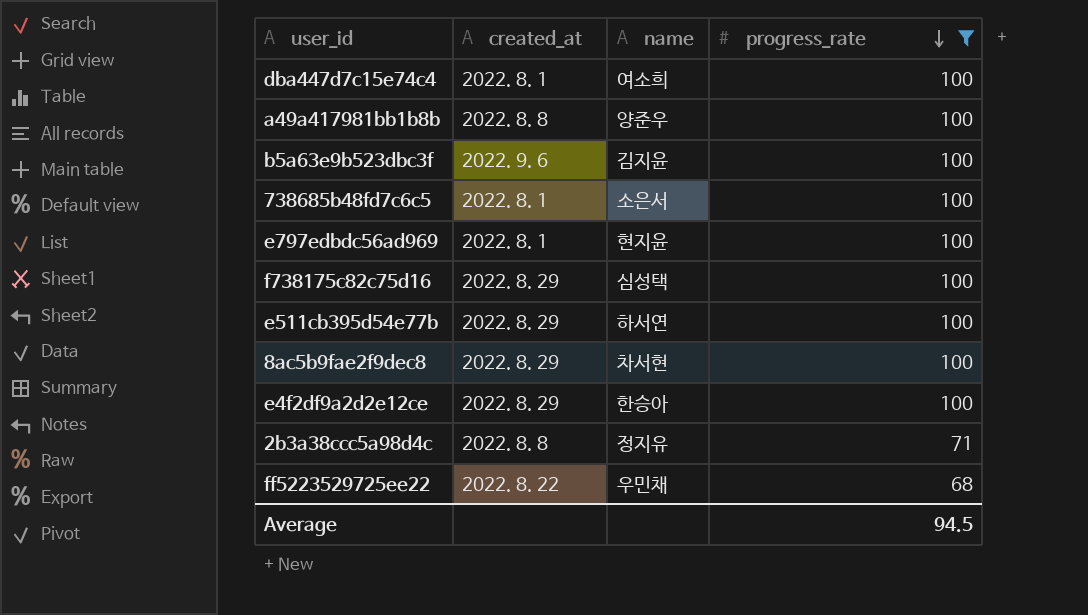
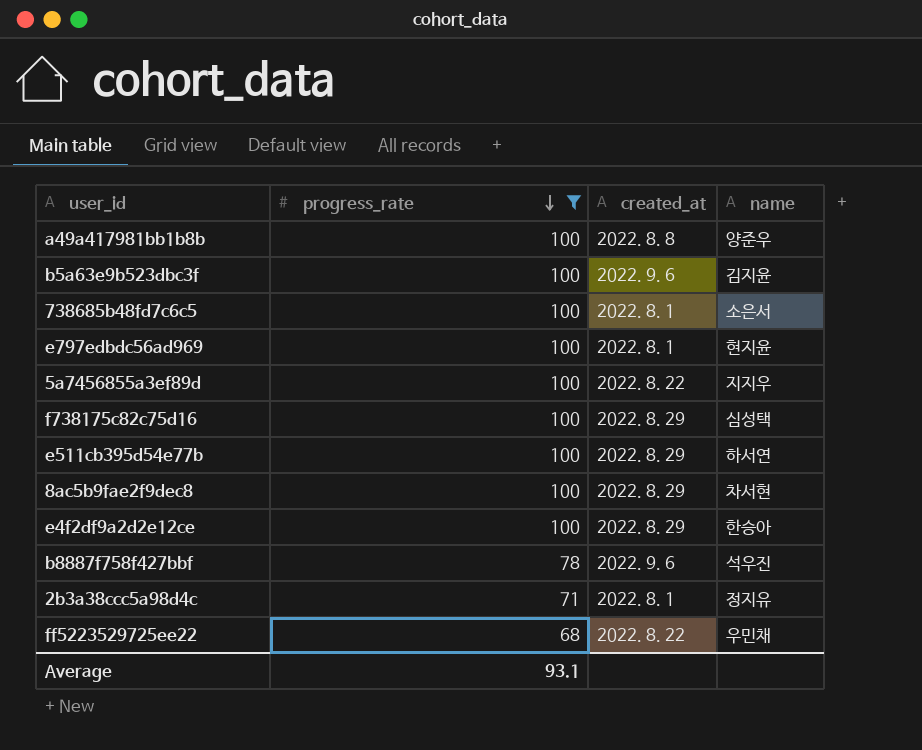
column progress_rate | position: 4 -> 2
row dba447d7c15e74c4: 2022. 8. 1 | 여소희 | 100 -> none
row 5a7456855a3ef89d: none -> 100 | 2022. 8. 22 | 지지우
row b8887f758f427bbf: none -> 78 | 2022. 9. 6 | 석우진
2b3a38ccc5a98d4c | created_at: 2022. 8. 8 -> 2022. 8. 1
Average | progress_rate: 94.5 -> 93.1

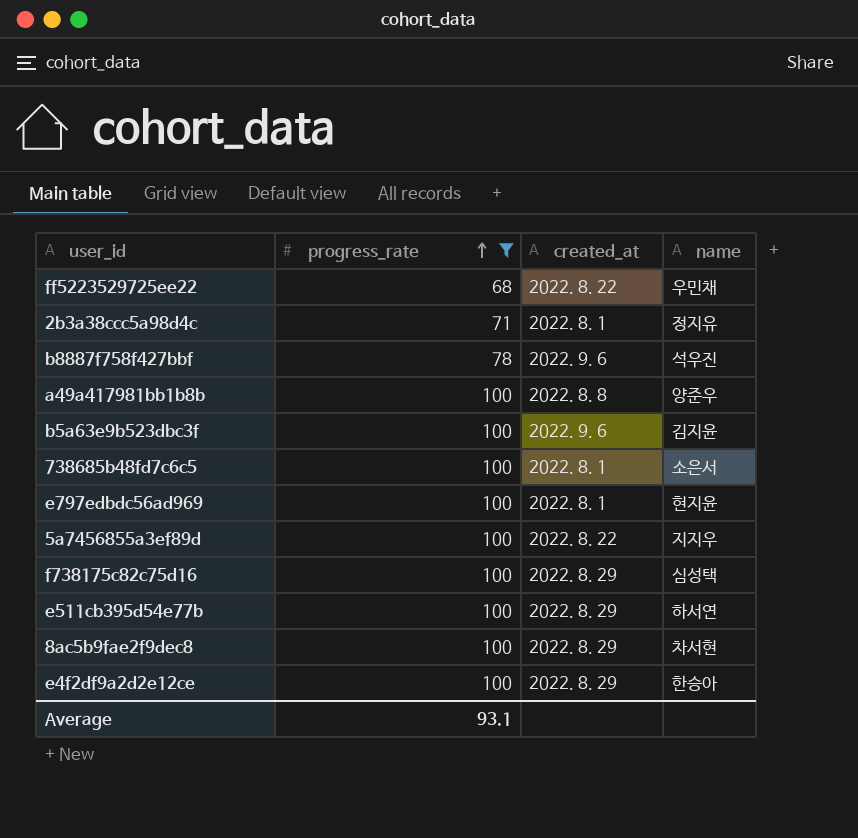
row order: progress_rate descending -> progress_rate ascending

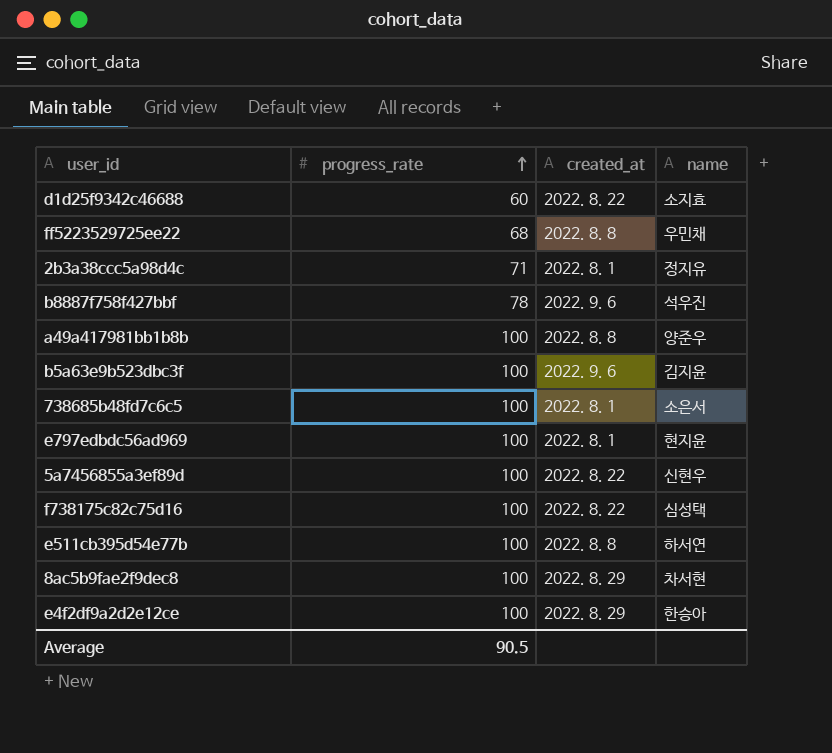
filter: progress_rate != 60 -> none
ff5223529725ee22 | created_at: 2022. 8. 22 -> 2022. 8. 8
5a7456855a3ef89d | name: 지지우 -> 신현우
f738175c82c75d16 | created_at: 2022. 8. 29 -> 2022. 8. 22
e511cb395d54e77b | created_at: 2022. 8. 29 -> 2022. 8. 8
Average | progress_rate: 93.1 -> 90.5

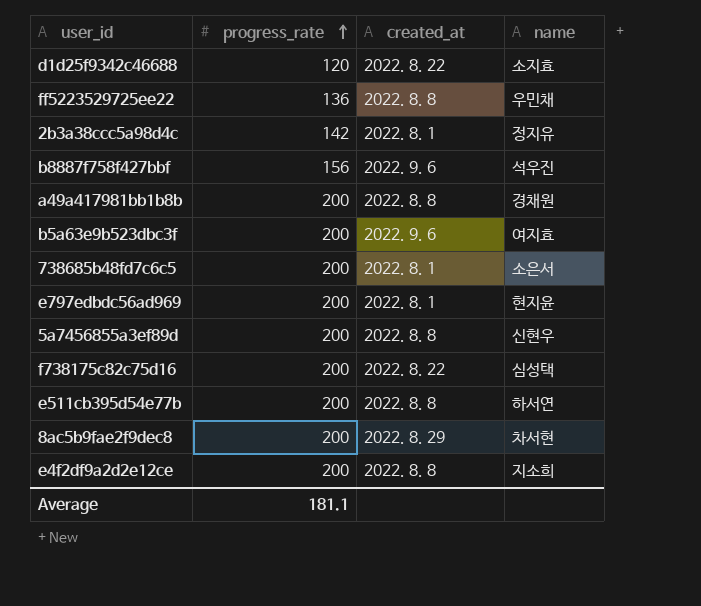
d1d25f9342c46688 | progress_rate: 60 -> 120
ff5223529725ee22 | progress_rate: 68 -> 136
2b3a38ccc5a98d4c | progress_rate: 71 -> 142
b8887f758f427bbf | progress_rate: 78 -> 156
a49a417981bb1b8b | progress_rate: 100 -> 200
a49a417981bb1b8b | name: 양준우 -> 경채원
b5a63e9b523dbc3f | progress_rate: 100 -> 200
b5a63e9b523dbc3f | name: 김지윤 -> 여지효
738685b48fd7c6c5 | progress_rate: 100 -> 200
e797edbdc56ad969 | progress_rate: 100 -> 200
5a7456855a3ef89d | progress_rate: 100 -> 200
5a7456855a3ef89d | created_at: 2022. 8. 22 -> 2022. 8. 8
f738175c82c75d16 | progress_rate: 100 -> 200
e511cb395d54e77b | progress_rate: 100 -> 200
8ac5b9fae2f9dec8 | progress_rate: 100 -> 200
e4f2df9a2d2e12ce | progress_rate: 100 -> 200
e4f2df9a2d2e12ce | created_at: 2022. 8. 29 -> 2022. 8. 8
e4f2df9a2d2e12ce | name: 한승아 -> 지소희
Average | progress_rate: 90.5 -> 181.1

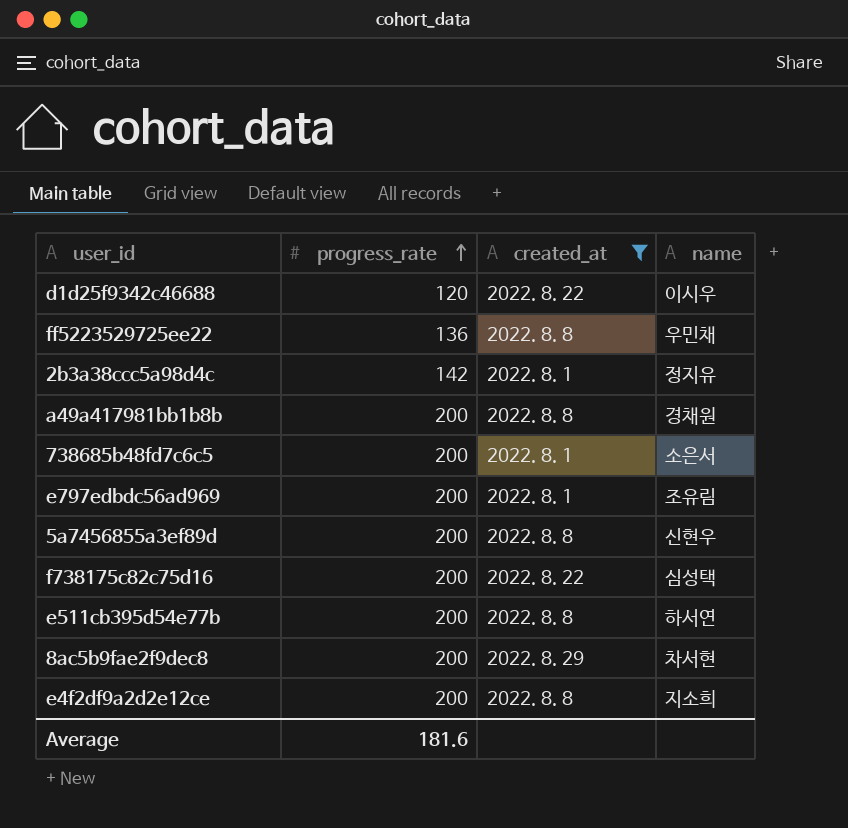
filter: none -> created_at != 2022. 9. 6
d1d25f9342c46688 | name: 소지효 -> 이시우
e797edbdc56ad969 | name: 현지윤 -> 조유림
Average | progress_rate: 181.1 -> 181.6

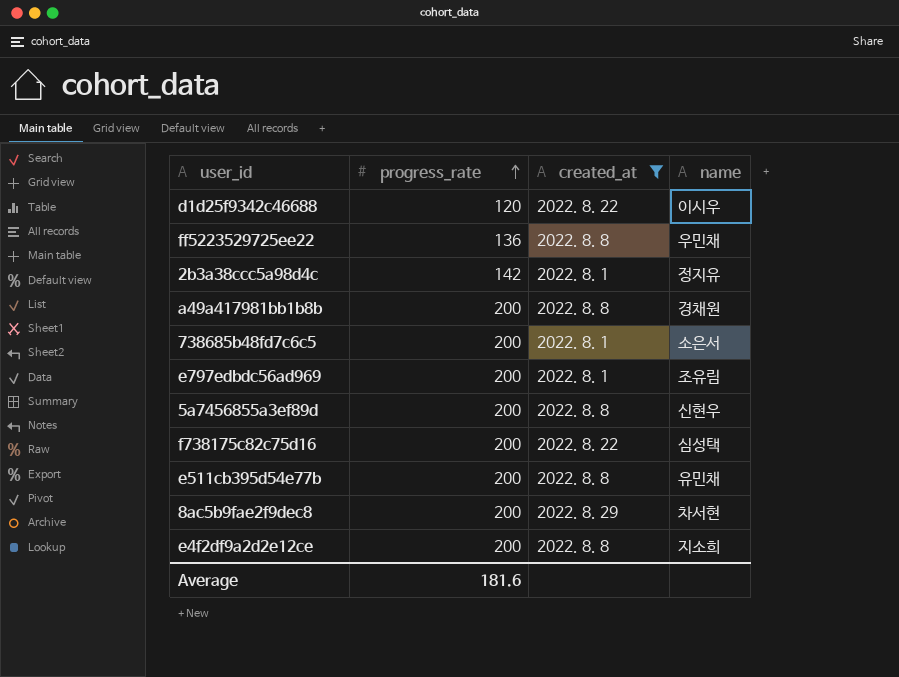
e511cb395d54e77b | name: 하서연 -> 유민채

